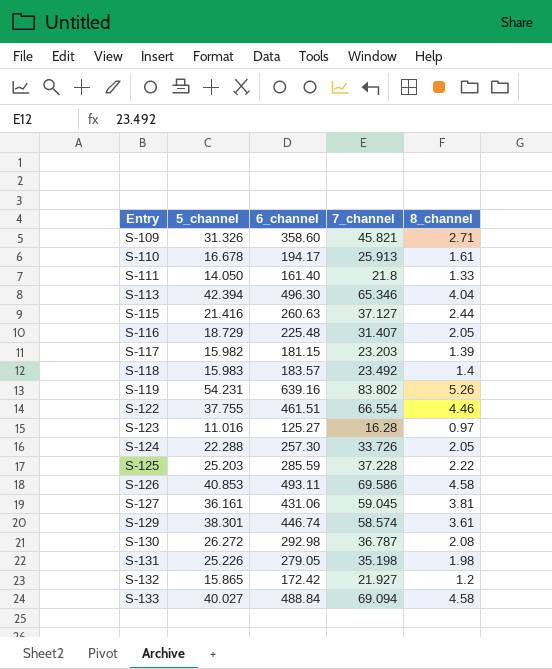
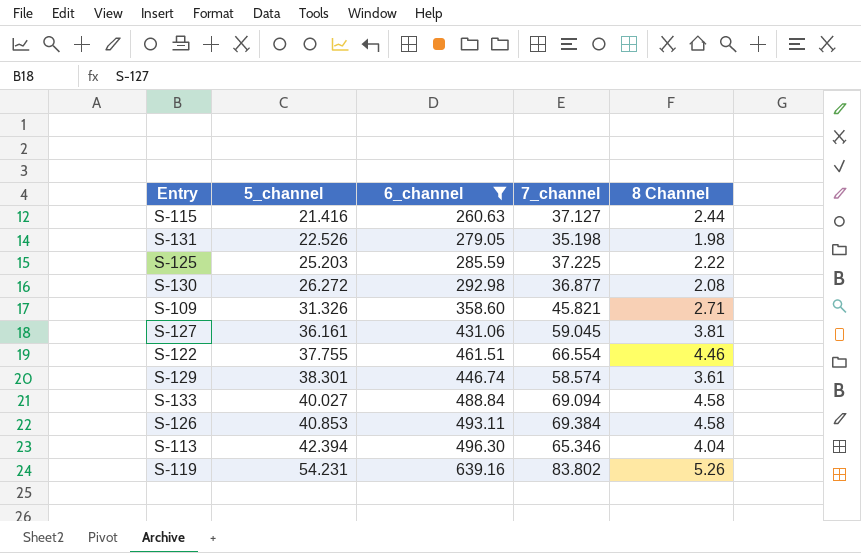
filter: none -> 6_channel >= 260.63
row order: Entry ascending -> 5_channel ascending
column name: 8_channel -> 8 Channel
S-131 | 5_channel: 25.226 -> 22.526
S-125 | 7_channel: 37.228 -> 37.225
S-130 | 7_channel: 36.787 -> 36.877
S-126 | 7_channel: 69.586 -> 69.384

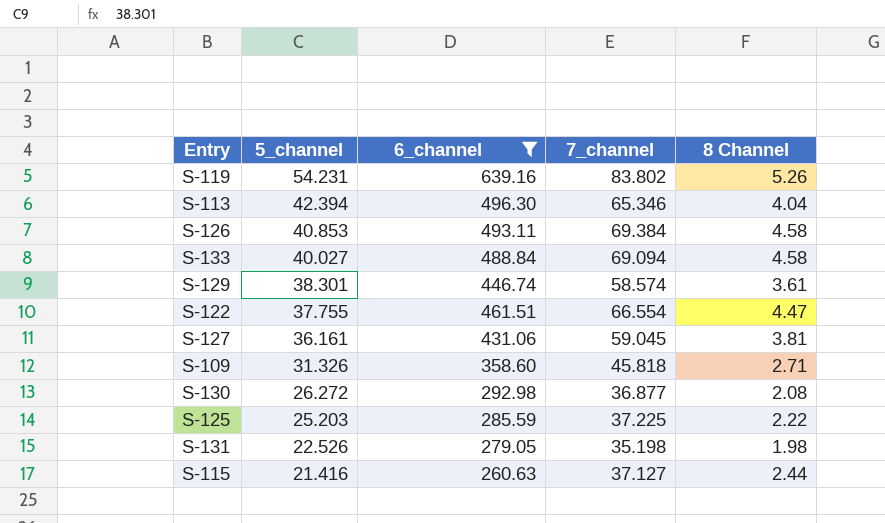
row order: 5_channel ascending -> 5_channel descending
S-122 | 8 Channel: 4.46 -> 4.47
S-109 | 7_channel: 45.821 -> 45.818

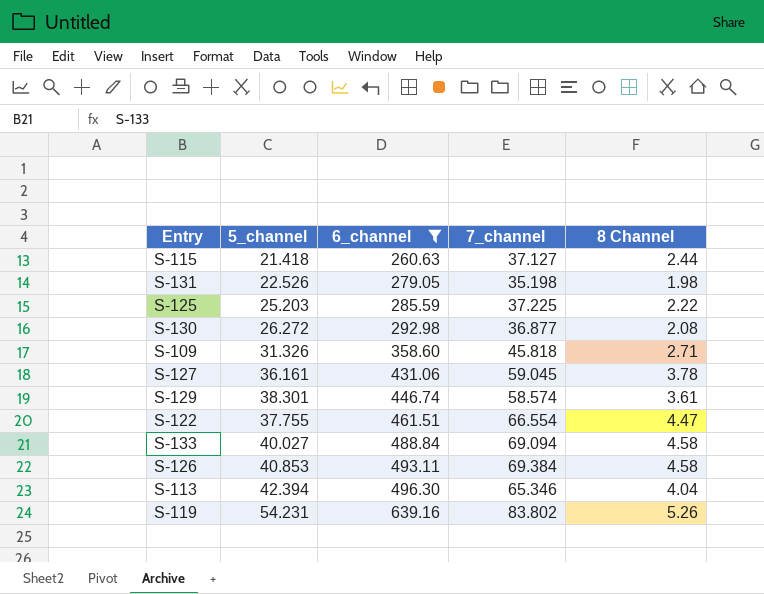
row order: 5_channel descending -> 6_channel ascending
S-115 | 5_channel: 21.416 -> 21.418
S-127 | 8 Channel: 3.81 -> 3.78

